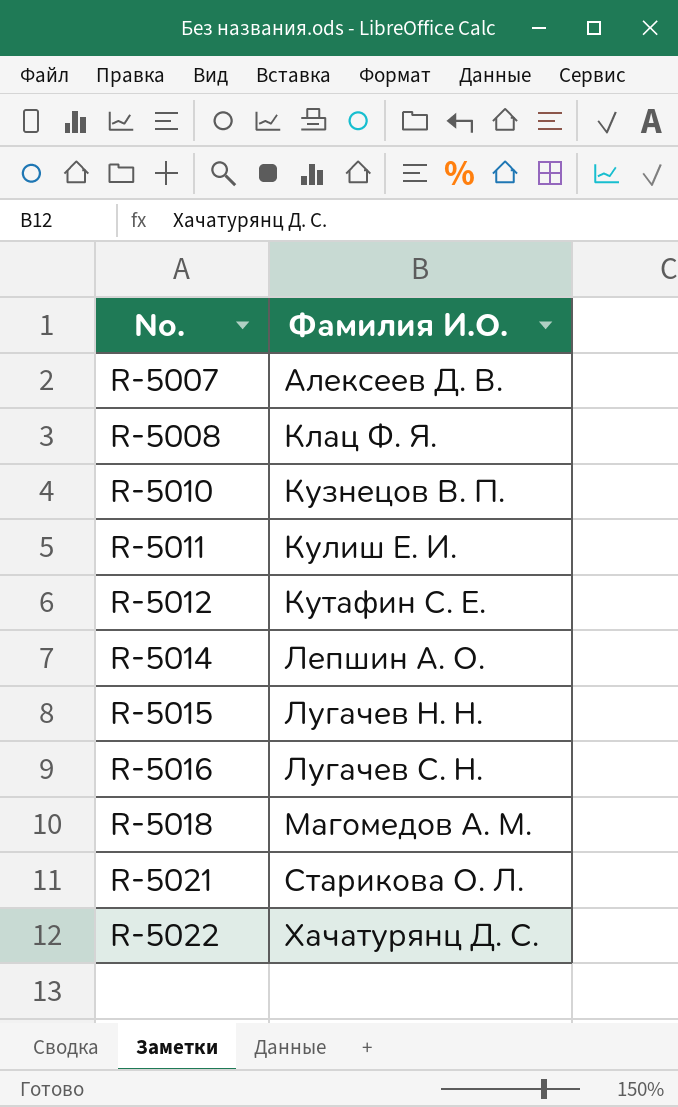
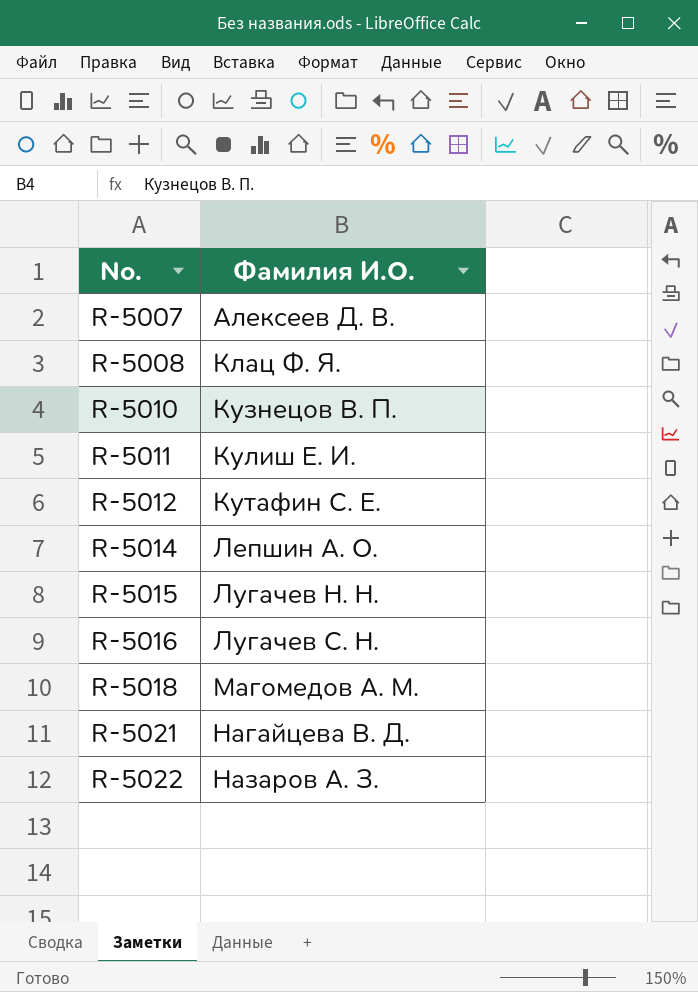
R-5021 | Фамилия И.О.: Старикова О. Л. -> Нагайцева В. Д.
R-5022 | Фамилия И.О.: Хачатурянц Д. С. -> Назаров А. З.

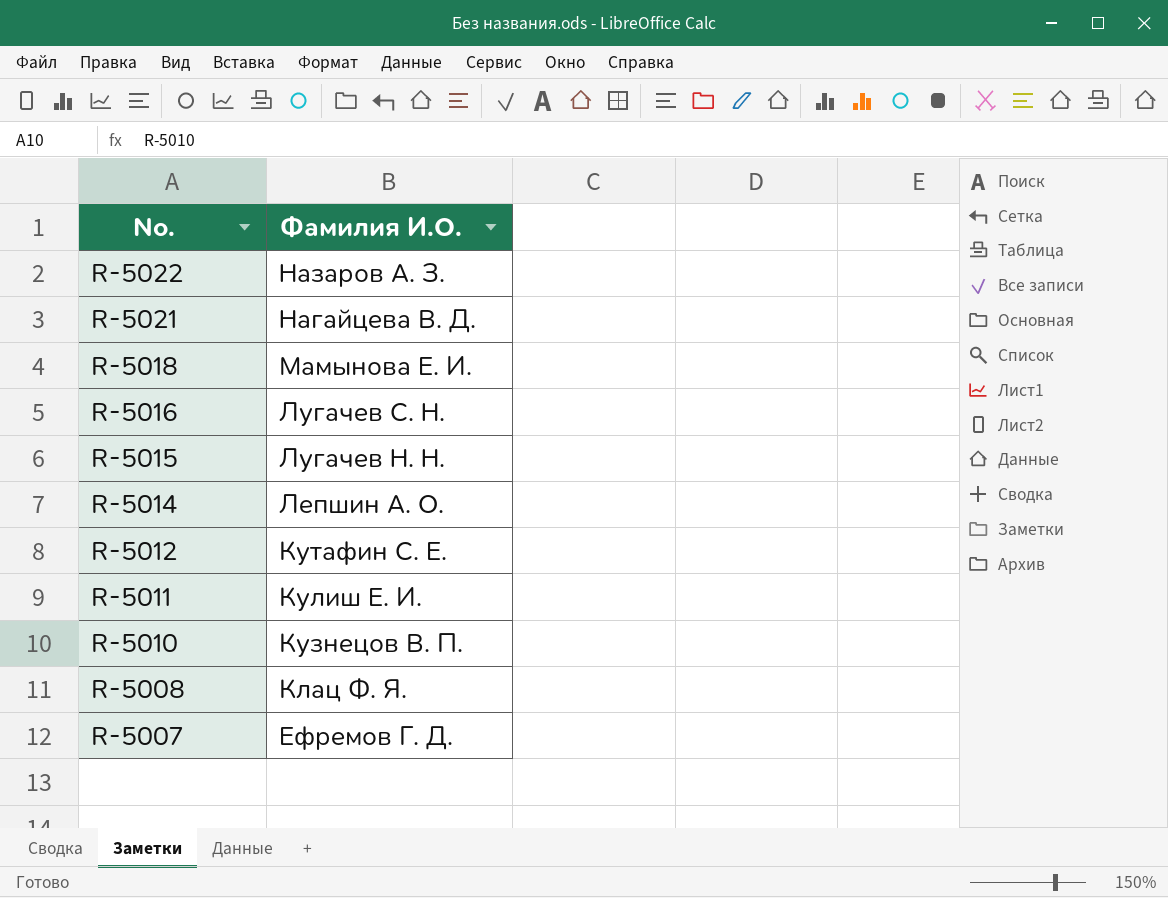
row order: No. ascending -> No. descending
R-5018 | Фамилия И.О.: Магомедов А. М. -> Мамынова Е. И.
R-5007 | Фамилия И.О.: Алексеев Д. В. -> Ефремов Г. Д.

